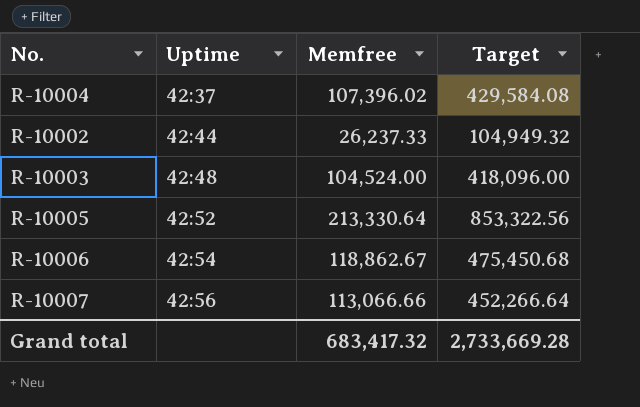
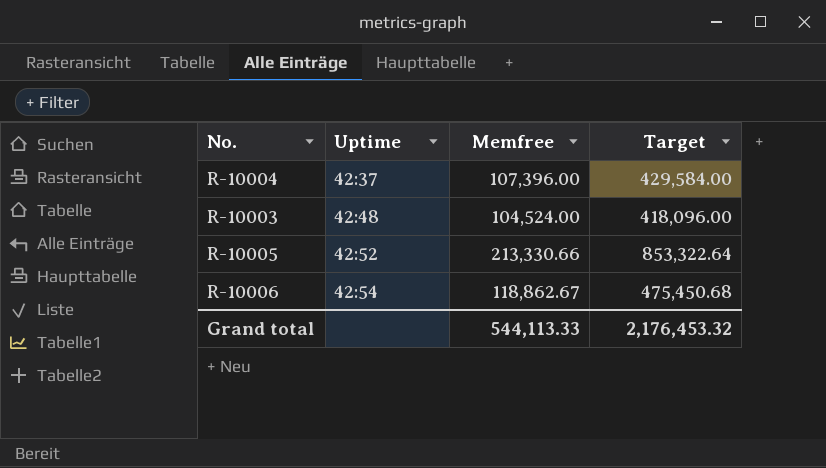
row R-10002: 42:44 | 26,237.33 | 104,949.32 -> none
row R-10007: 42:56 | 113,066.66 | 452,266.64 -> none
R-10004 | Memfree: 107,396.02 -> 107,396.00
R-10004 | Target: 429,584.08 -> 429,584.00
R-10005 | Memfree: 213,330.64 -> 213,330.66
R-10005 | Target: 853,322.56 -> 853,322.64
Grand total | Memfree: 683,417.32 -> 544,113.33
Grand total | Target: 2,733,669.28 -> 2,176,453.32

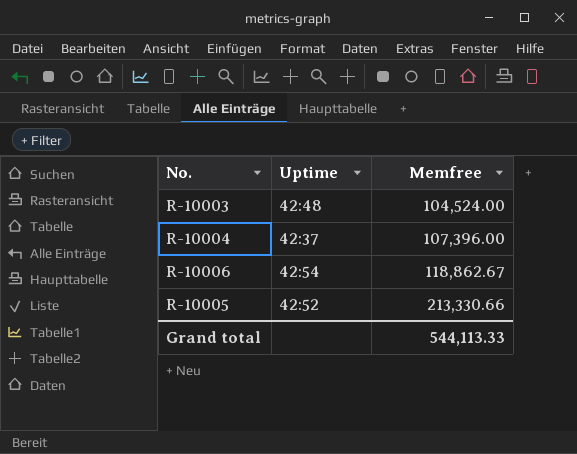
row order: Uptime ascending -> Memfree ascending
column Target | formula: [Memfree] * 4 -> none

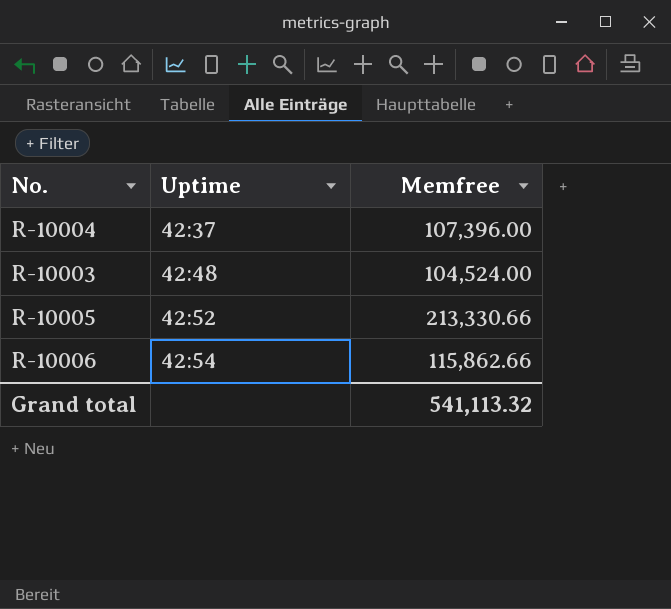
row order: Memfree ascending -> Uptime ascending
R-10006 | Memfree: 118,862.67 -> 115,862.66
Grand total | Memfree: 544,113.33 -> 541,113.32

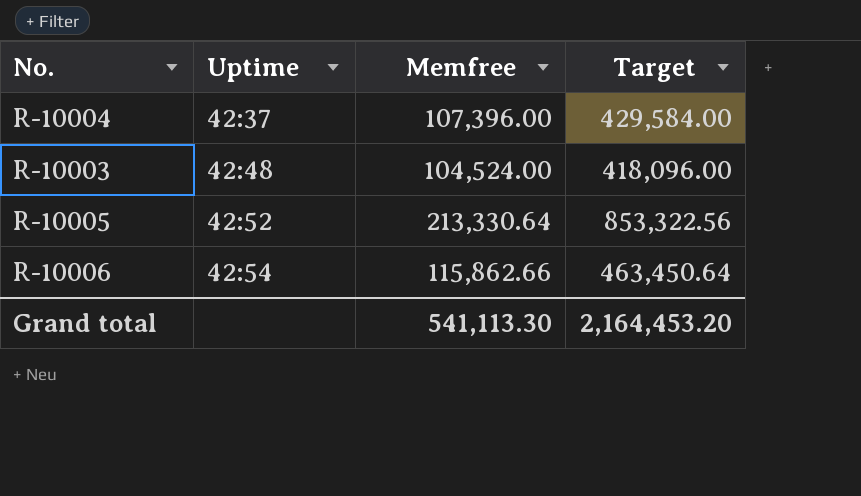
column Target | formula: none -> [Memfree] * 4
R-10005 | Memfree: 213,330.66 -> 213,330.64
Grand total | Memfree: 541,113.32 -> 541,113.30

